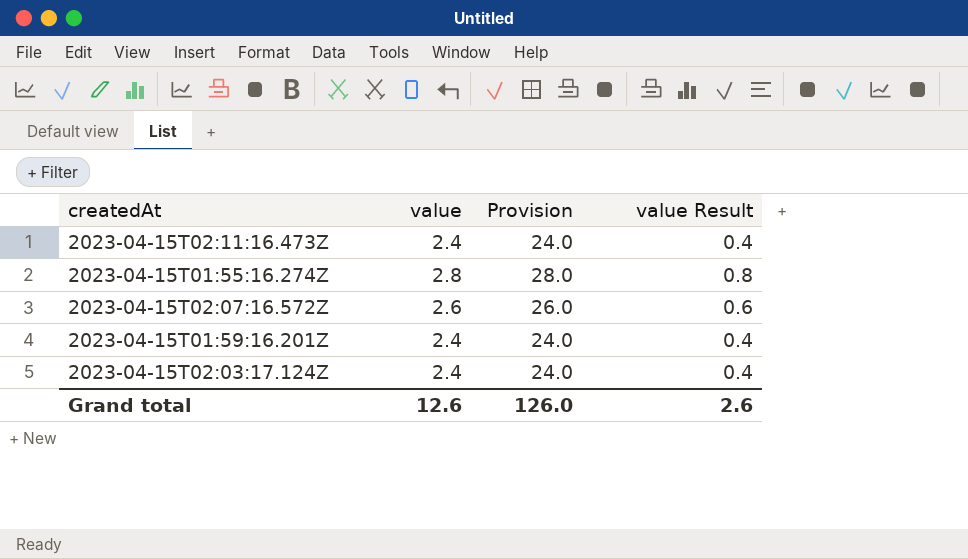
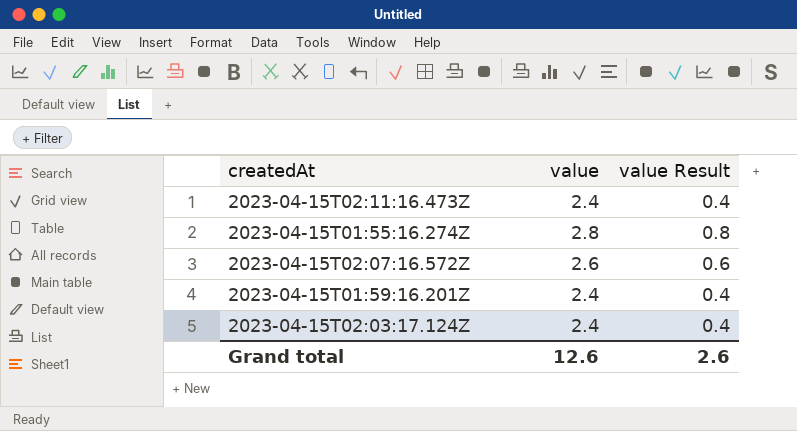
column Provision | formula: [value] * 10 -> none

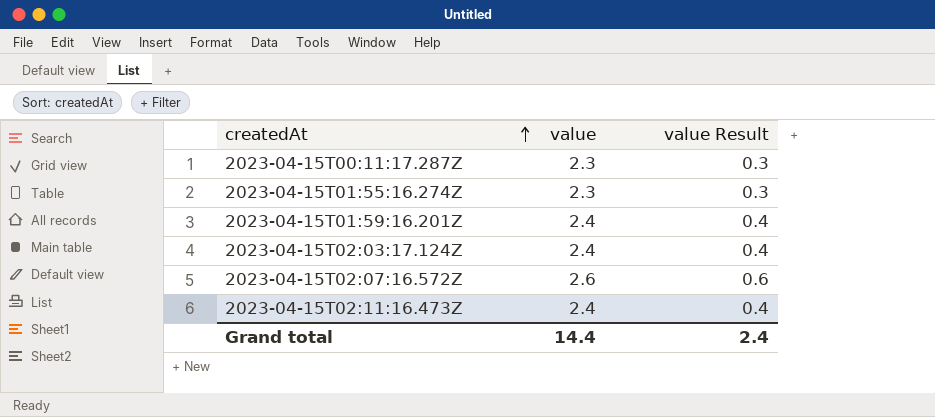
row order: none -> createdAt ascending
row 2023-04-15T00:11:17.287Z: none -> 2.3 | 0.3
2023-04-15T01:55:16.274Z | value: 2.8 -> 2.3
2023-04-15T01:55:16.274Z | value Result: 0.8 -> 0.3
Grand total | value: 12.6 -> 14.4
Grand total | value Result: 2.6 -> 2.4

